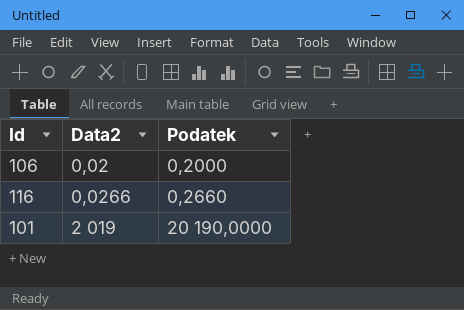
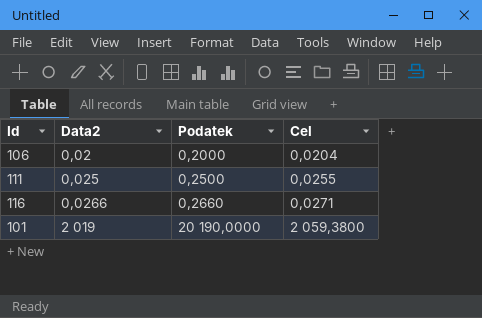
column Cel | formula: none -> [Data2] * 1,02
row 111: none -> 0,025 | 0,2500 | 0,0255

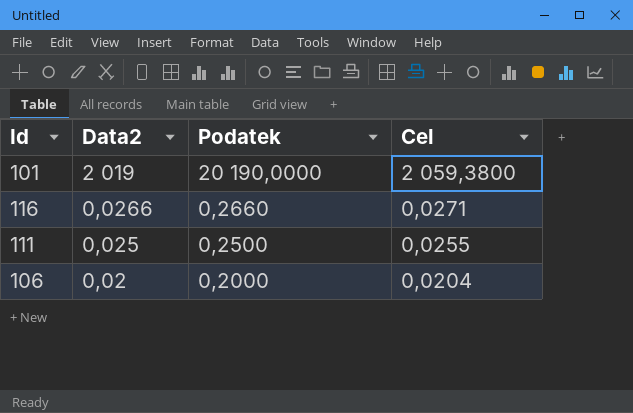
row order: Data2 ascending -> Data2 descending

